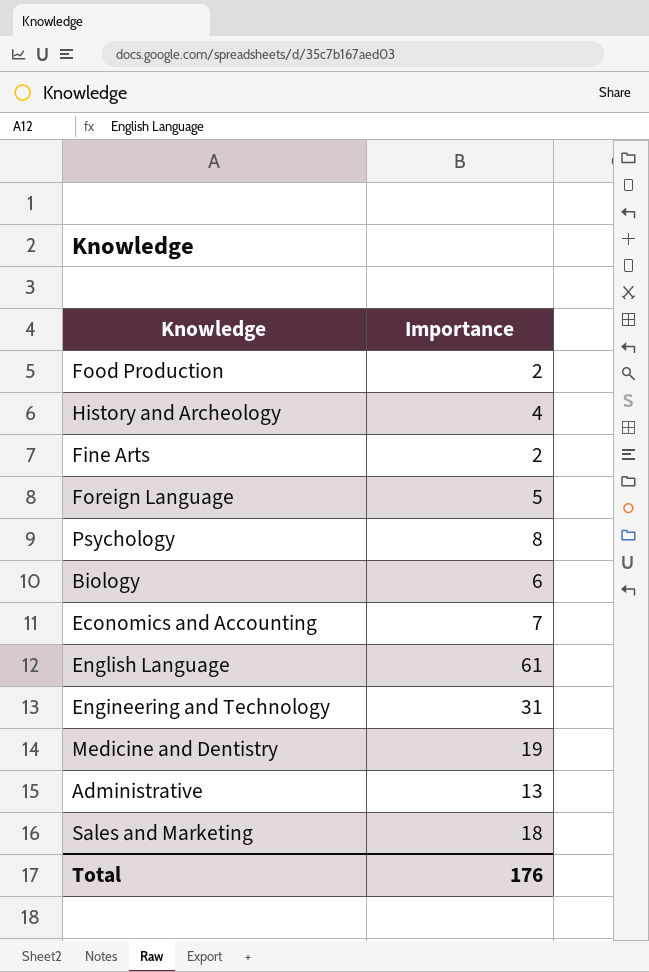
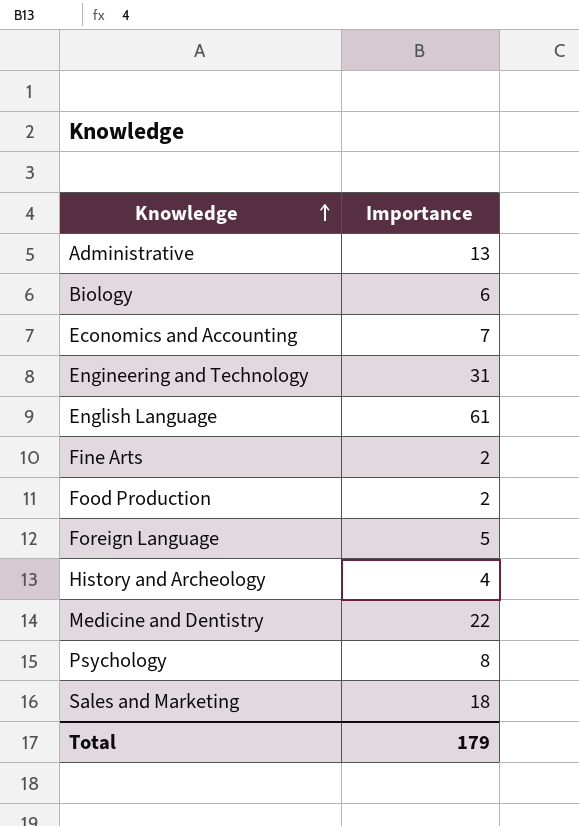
row order: none -> Knowledge ascending
Medicine and Dentistry | Importance: 19 -> 22
Total | Importance: 176 -> 179

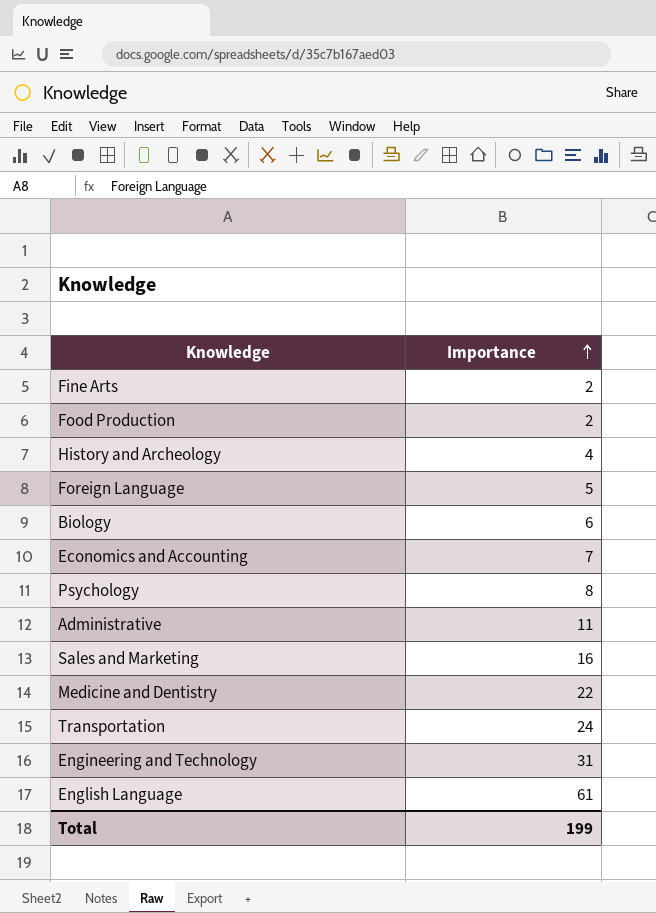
row order: Knowledge ascending -> Importance ascending
Administrative | Importance: 13 -> 11
Sales and Marketing | Importance: 18 -> 16
row Transportation: none -> 24
Total | Importance: 179 -> 199

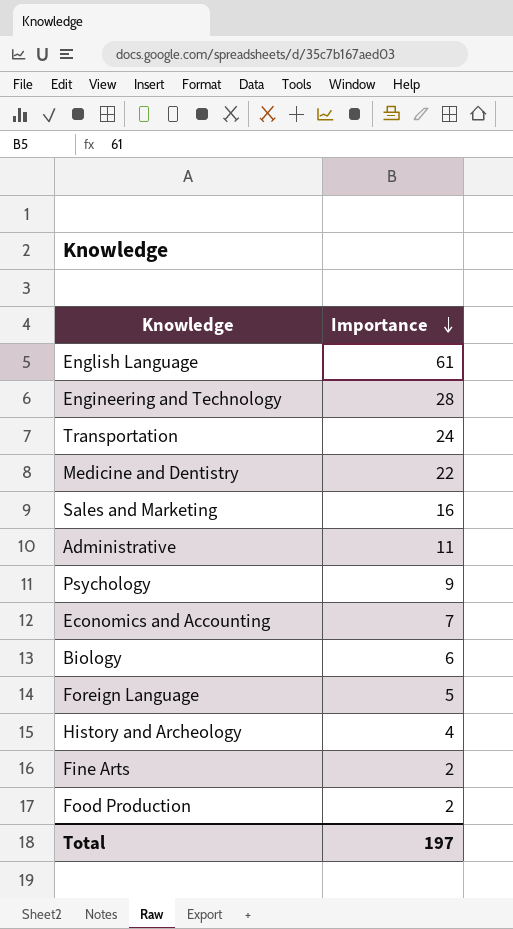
row order: Importance ascending -> Importance descending
Engineering and Technology | Importance: 31 -> 28
Psychology | Importance: 8 -> 9
Total | Importance: 199 -> 197

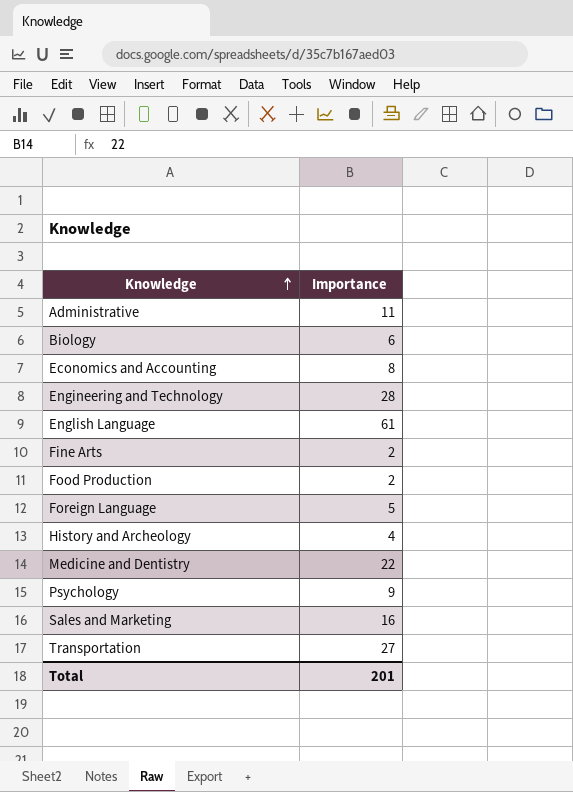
row order: Importance descending -> Knowledge ascending
Economics and Accounting | Importance: 7 -> 8
Transportation | Importance: 24 -> 27
Total | Importance: 197 -> 201

